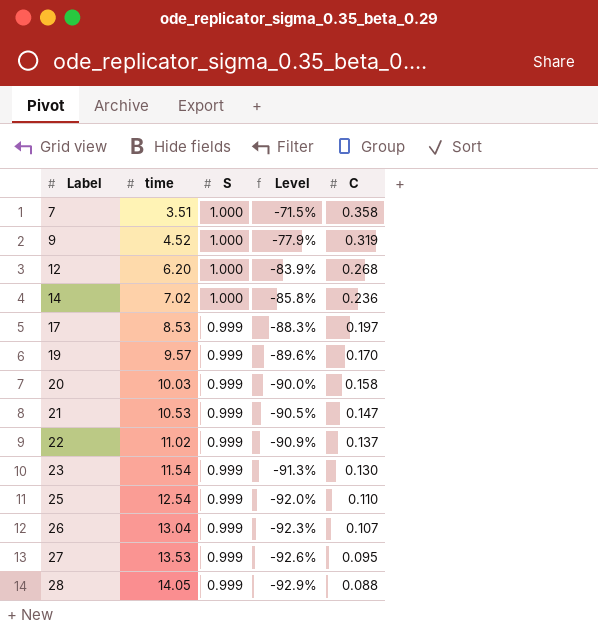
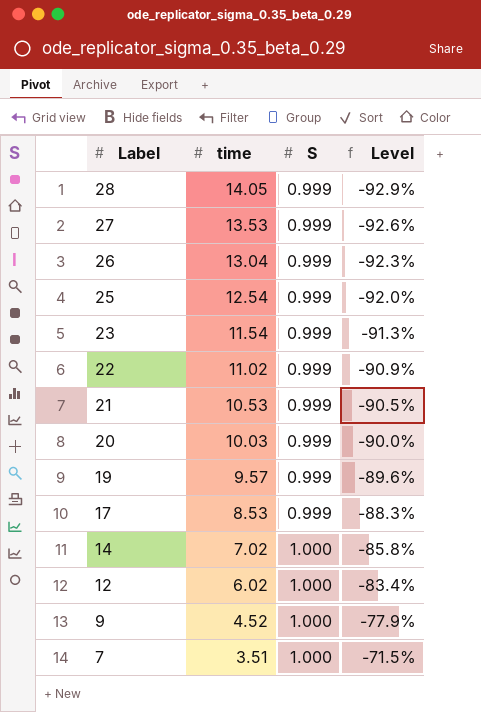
row order: Label ascending -> Label descending
column C | position: 5 -> none
12 | time: 6.20 -> 6.02
12 | Level: -83.9% -> -83.4%

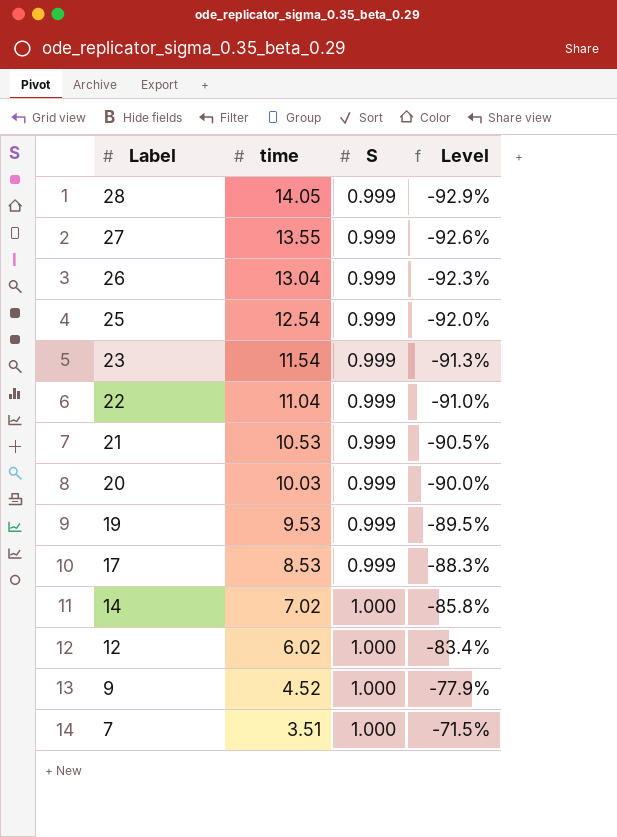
27 | time: 13.53 -> 13.55
22 | time: 11.02 -> 11.04
22 | Level: -90.9% -> -91.0%
19 | time: 9.57 -> 9.53
19 | Level: -89.6% -> -89.5%

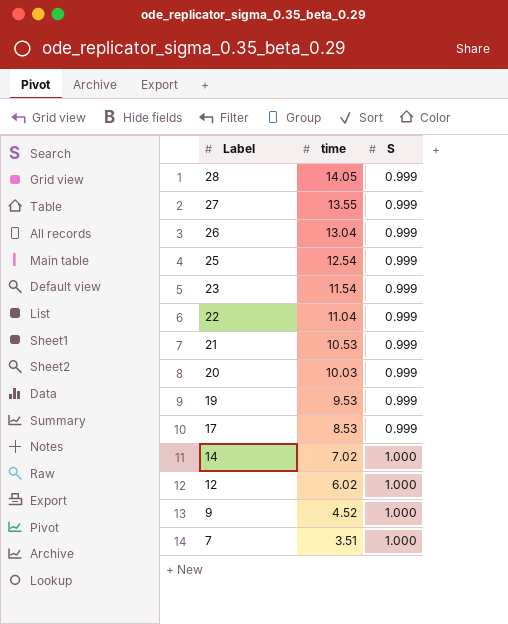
column Level | formula: ([S] - [time]) / [time] -> none

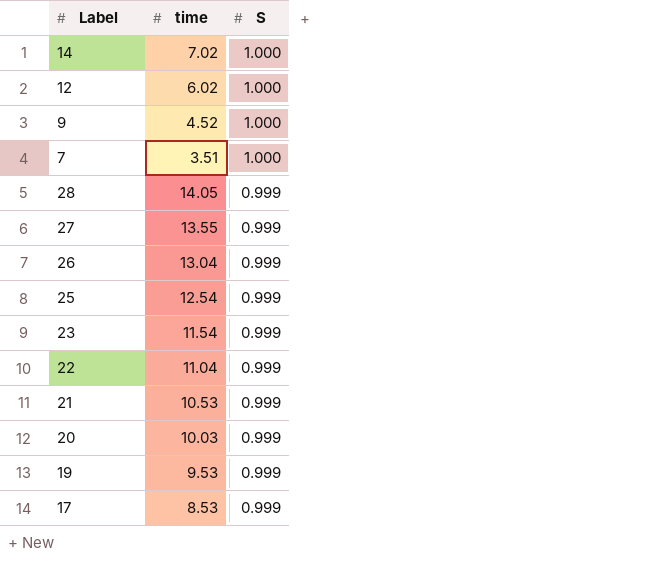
row order: Label descending -> S descending

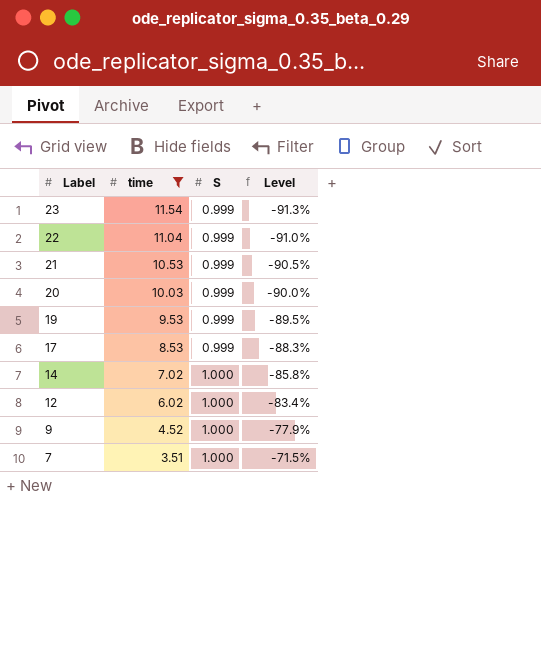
filter: none -> time <= 11.54
row order: S descending -> Label descending
column Level | formula: none -> ([S] - [time]) / [time]

